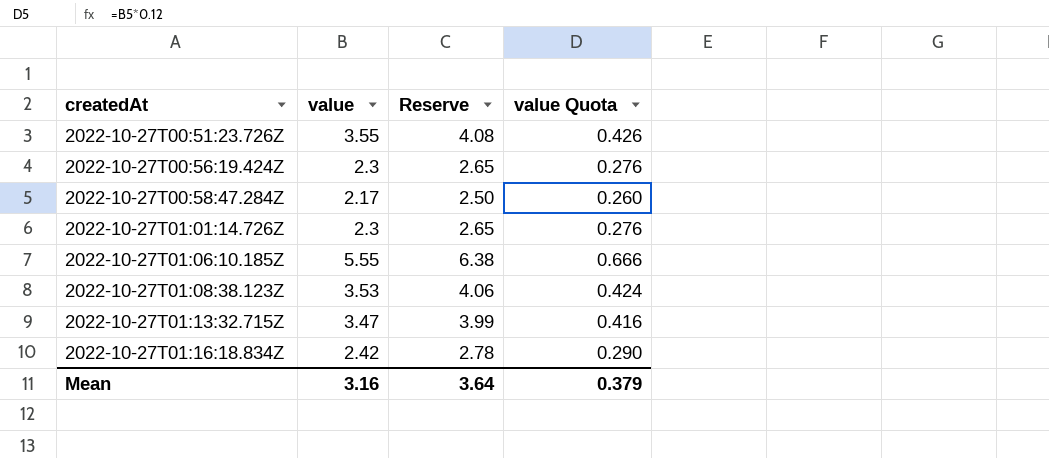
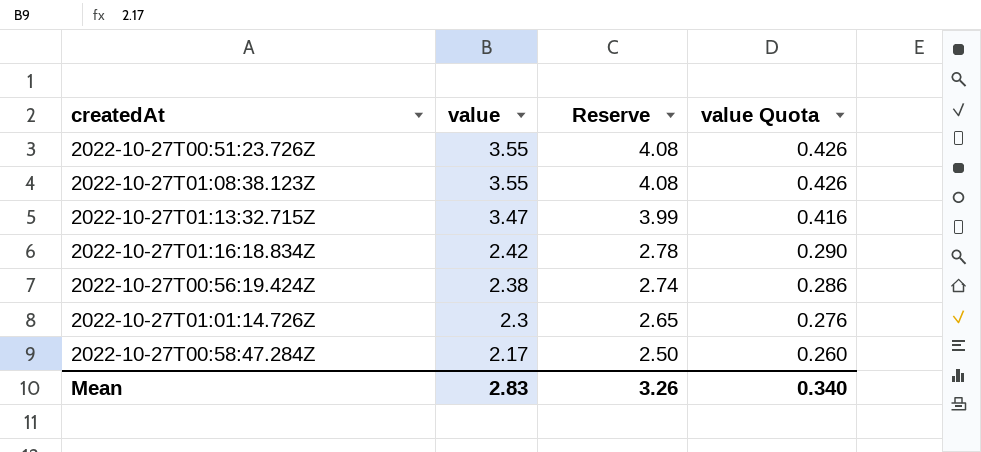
row order: createdAt ascending -> value descending
row 2022-10-27T01:06:10.185Z: 5.55 | 6.38 | 0.666 -> none
2022-10-27T01:08:38.123Z | value: 3.53 -> 3.55
2022-10-27T01:08:38.123Z | Reserve: 4.06 -> 4.08
2022-10-27T01:08:38.123Z | value Quota: 0.424 -> 0.426
2022-10-27T00:56:19.424Z | value: 2.3 -> 2.38
2022-10-27T00:56:19.424Z | Reserve: 2.65 -> 2.74
2022-10-27T00:56:19.424Z | value Quota: 0.276 -> 0.286
Mean | value: 3.16 -> 2.83
Mean | Reserve: 3.64 -> 3.26
Mean | value Quota: 0.379 -> 0.340

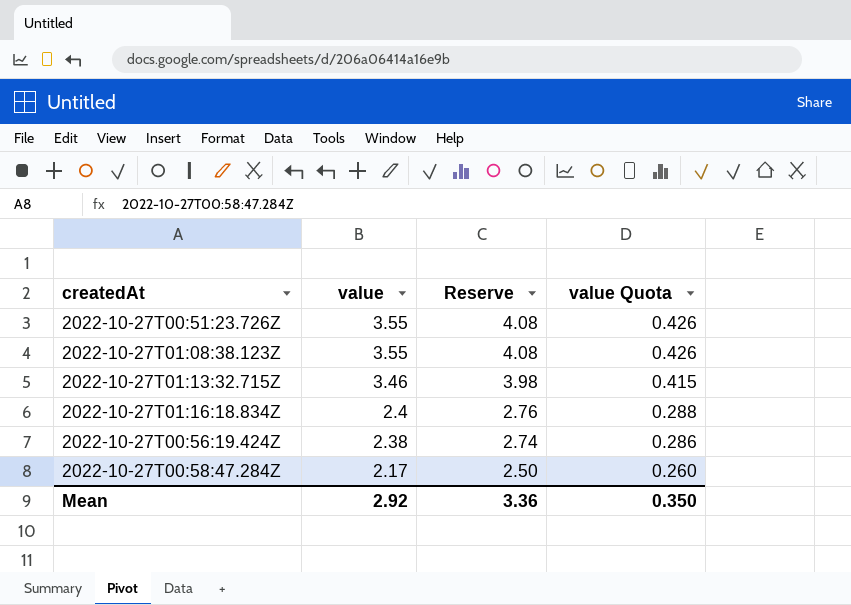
row 2022-10-27T01:01:14.726Z: 2.3 | 2.65 | 0.276 -> none
2022-10-27T01:13:32.715Z | value: 3.47 -> 3.46
2022-10-27T01:13:32.715Z | Reserve: 3.99 -> 3.98
2022-10-27T01:13:32.715Z | value Quota: 0.416 -> 0.415
2022-10-27T01:16:18.834Z | value: 2.42 -> 2.4
2022-10-27T01:16:18.834Z | Reserve: 2.78 -> 2.76
2022-10-27T01:16:18.834Z | value Quota: 0.290 -> 0.288
Mean | value: 2.83 -> 2.92
Mean | Reserve: 3.26 -> 3.36
Mean | value Quota: 0.340 -> 0.350

